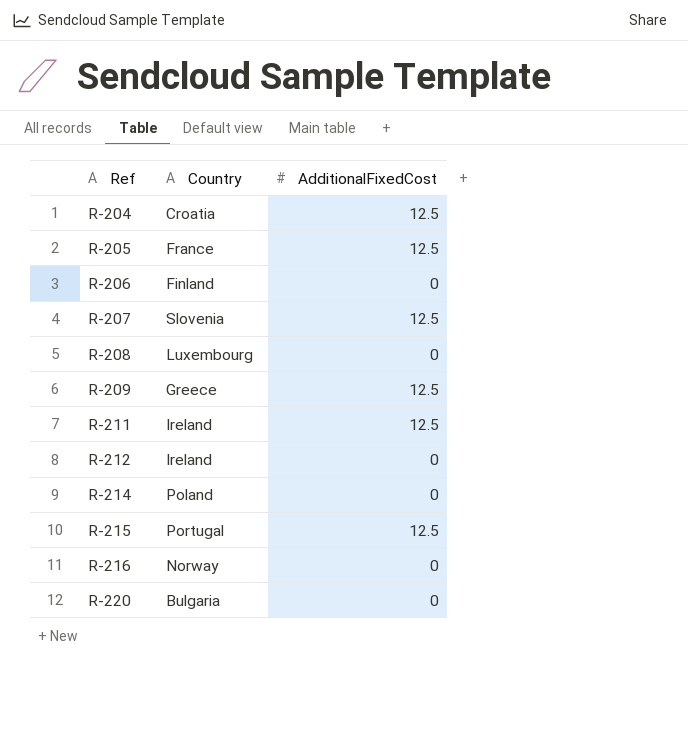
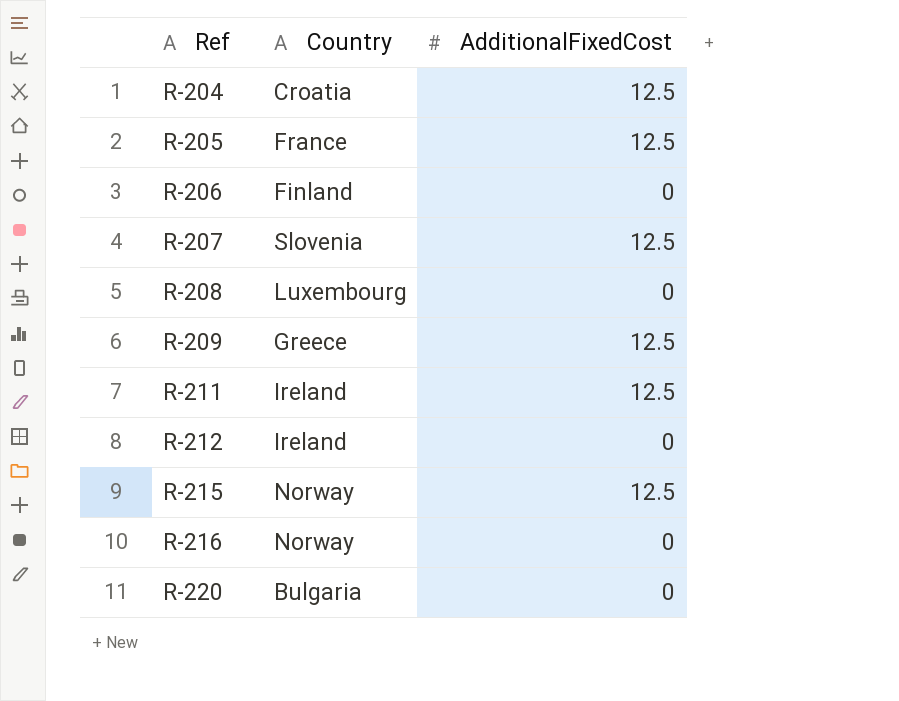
row R-214: Poland | 0 -> none
R-215 | Country: Portugal -> Norway

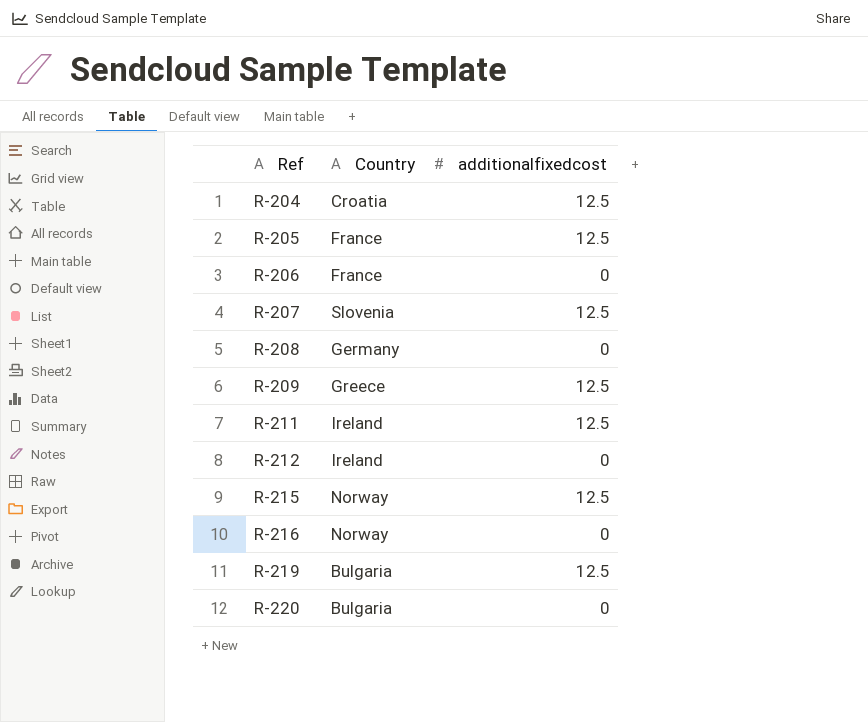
column name: AdditionalFixedCost -> additionalfixedcost
R-206 | Country: Finland -> France
R-208 | Country: Luxembourg -> Germany
row R-219: none -> Bulgaria | 12.5

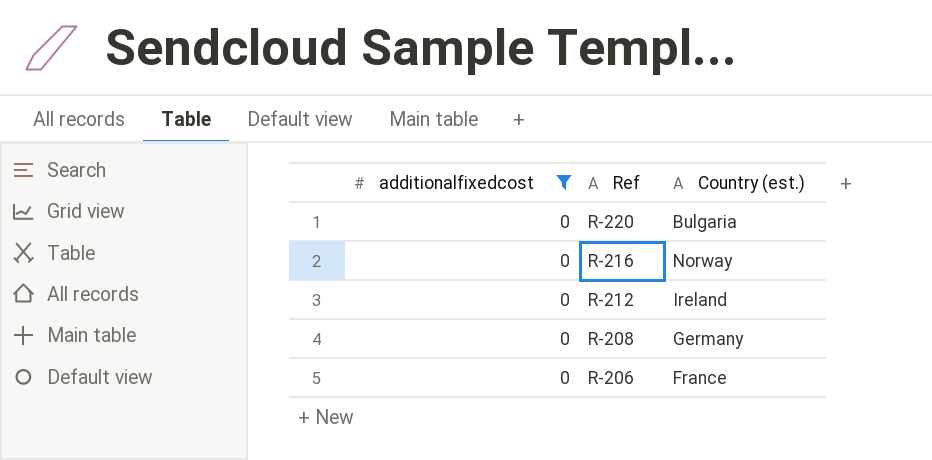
filter: none -> additionalfixedcost = 0
row order: Ref ascending -> Ref descending
column additionalfixedcost | position: 3 -> 1
column name: Country -> Country (est.)

